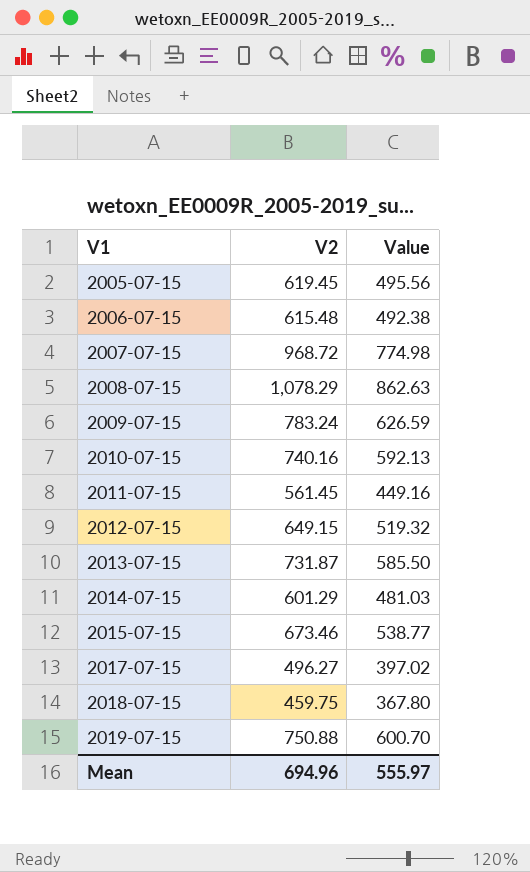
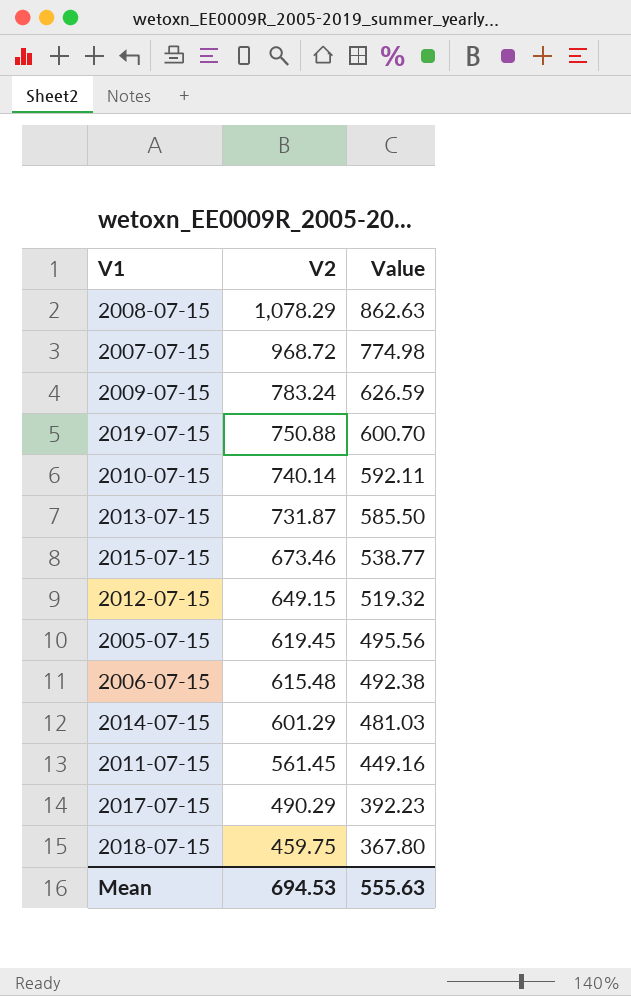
row order: V1 ascending -> V2 descending
2010-07-15 | V2: 740.16 -> 740.14
2010-07-15 | Value: 592.13 -> 592.11
2017-07-15 | V2: 496.27 -> 490.29
2017-07-15 | Value: 397.02 -> 392.23
Mean | V2: 694.96 -> 694.53
Mean | Value: 555.97 -> 555.63

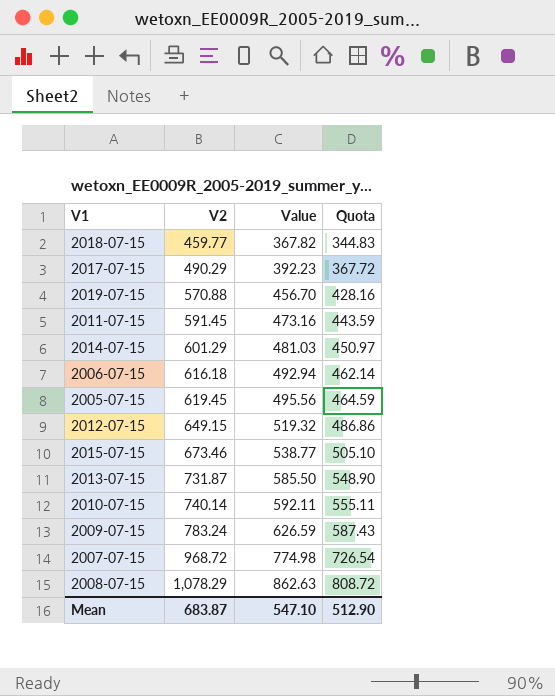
row order: V2 descending -> V2 ascending
column Quota | formula: none -> [V2] * 0.75
2018-07-15 | V2: 459.75 -> 459.77
2018-07-15 | Value: 367.80 -> 367.82
2019-07-15 | V2: 750.88 -> 570.88
2019-07-15 | Value: 600.70 -> 456.70
2011-07-15 | V2: 561.45 -> 591.45
2011-07-15 | Value: 449.16 -> 473.16
2006-07-15 | V2: 615.48 -> 616.18
2006-07-15 | Value: 492.38 -> 492.94
Mean | V2: 694.53 -> 683.87
Mean | Value: 555.63 -> 547.10

